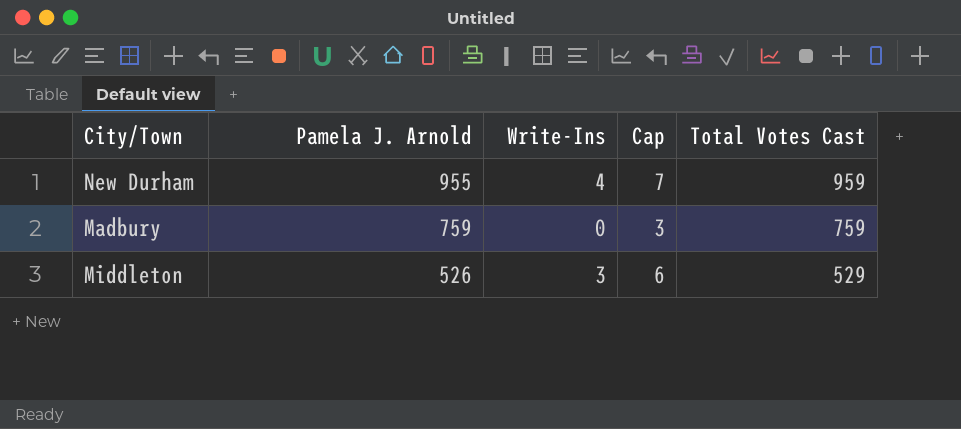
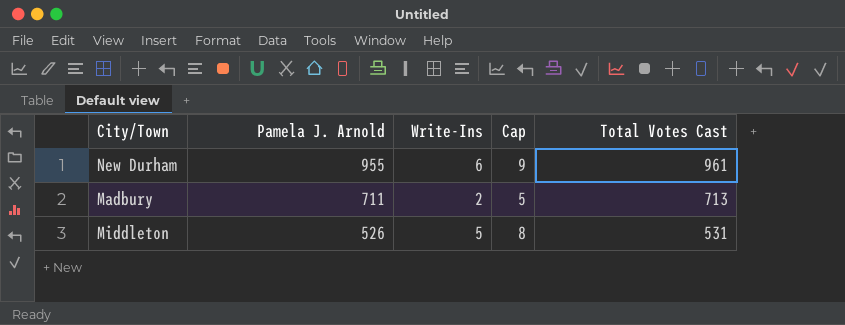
New Durham | Write-Ins: 4 -> 6
New Durham | Cap: 7 -> 9
New Durham | Total Votes Cast: 959 -> 961
Madbury | Pamela J. Arnold: 759 -> 711
Madbury | Write-Ins: 0 -> 2
Madbury | Cap: 3 -> 5
Madbury | Total Votes Cast: 759 -> 713
Middleton | Write-Ins: 3 -> 5
Middleton | Cap: 6 -> 8
Middleton | Total Votes Cast: 529 -> 531

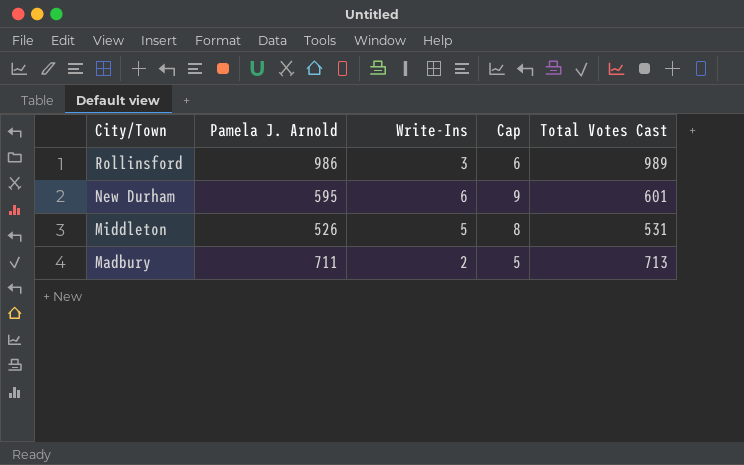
row order: Pamela J. Arnold descending -> City/Town descending
row Rollinsford: none -> 986 | 3 | 6 | 989
New Durham | Pamela J. Arnold: 955 -> 595
New Durham | Total Votes Cast: 961 -> 601

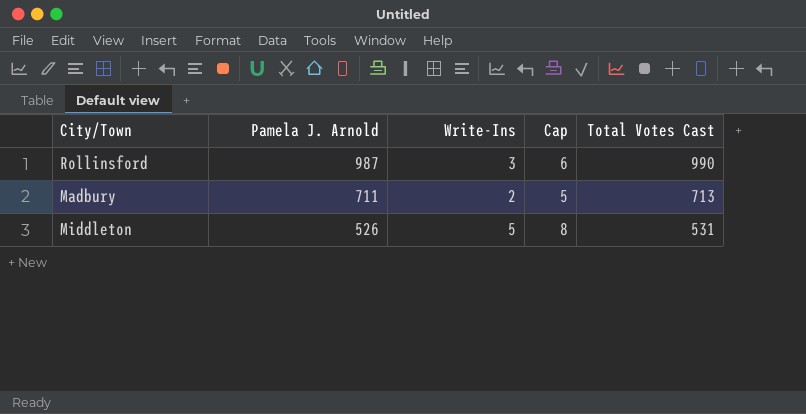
row order: City/Town descending -> Pamela J. Arnold descending
row New Durham: 595 | 6 | 9 | 601 -> none
Rollinsford | Pamela J. Arnold: 986 -> 987
Rollinsford | Total Votes Cast: 989 -> 990

